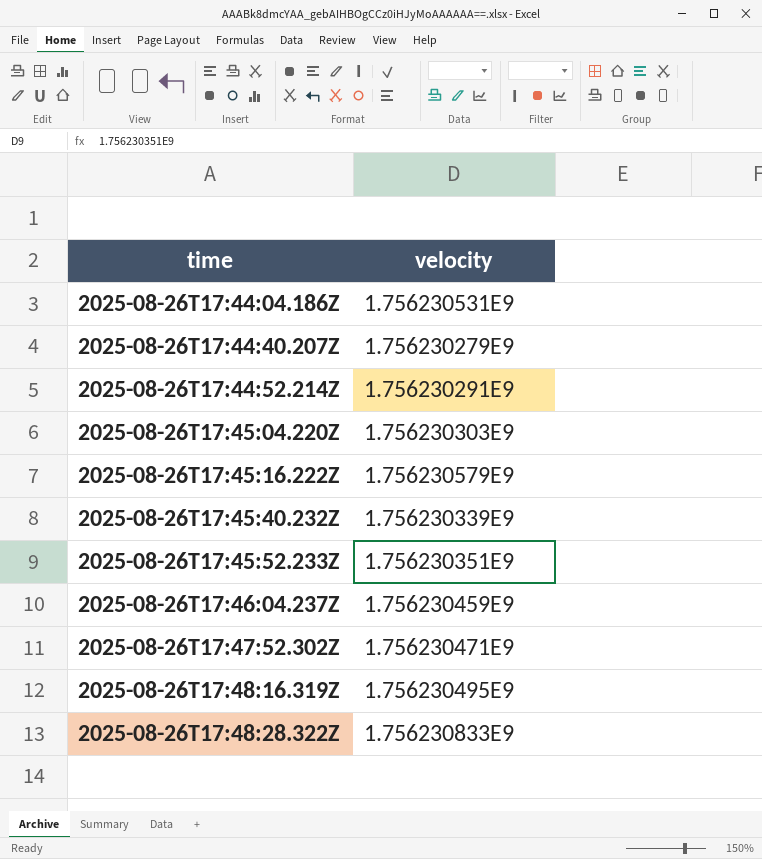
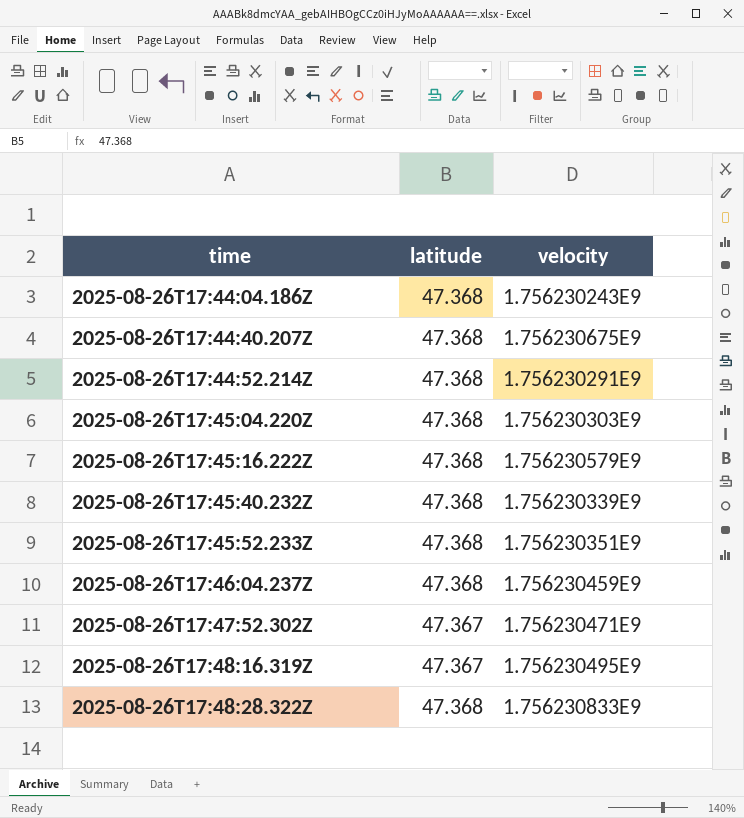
column latitude | position: none -> 2
2025-08-26T17:44:04.186Z | velocity: 1.756230531E9 -> 1.756230243E9
2025-08-26T17:44:40.207Z | velocity: 1.756230279E9 -> 1.756230675E9

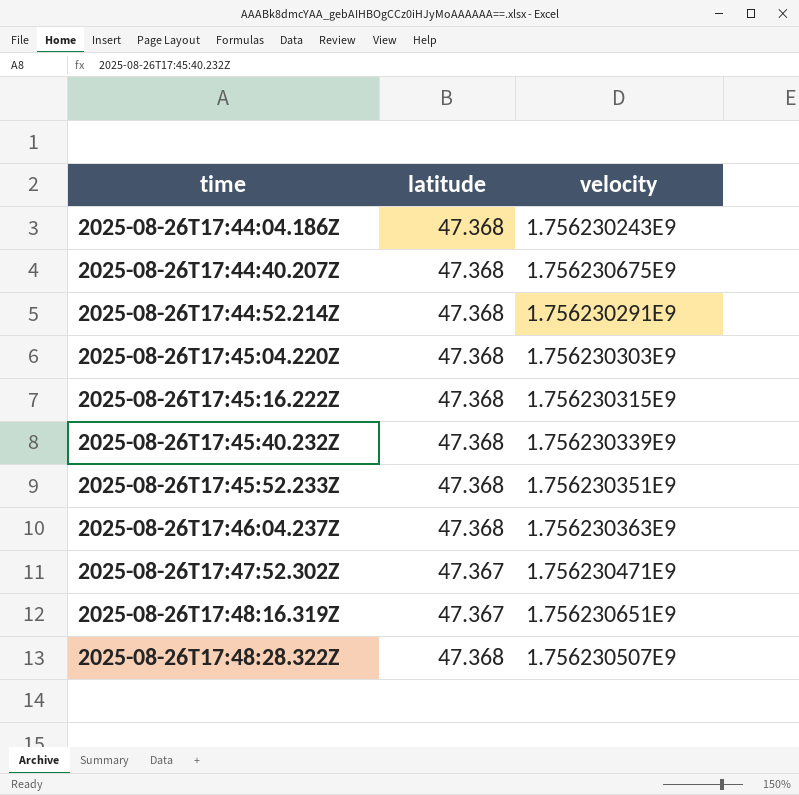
2025-08-26T17:45:16.222Z | velocity: 1.756230579E9 -> 1.756230315E9
2025-08-26T17:46:04.237Z | velocity: 1.756230459E9 -> 1.756230363E9
2025-08-26T17:48:16.319Z | velocity: 1.756230495E9 -> 1.756230651E9
2025-08-26T17:48:28.322Z | velocity: 1.756230833E9 -> 1.756230507E9

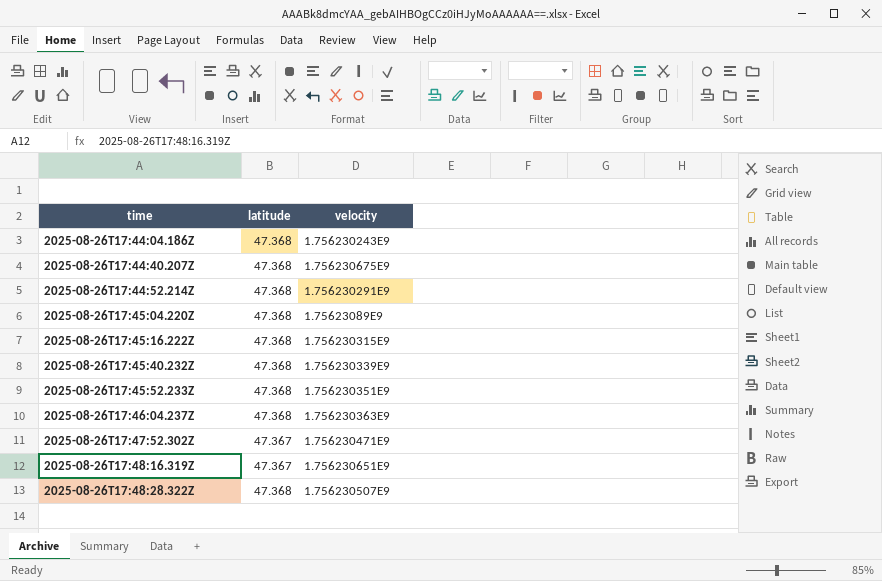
2025-08-26T17:45:04.220Z | velocity: 1.756230303E9 -> 1.75623089E9

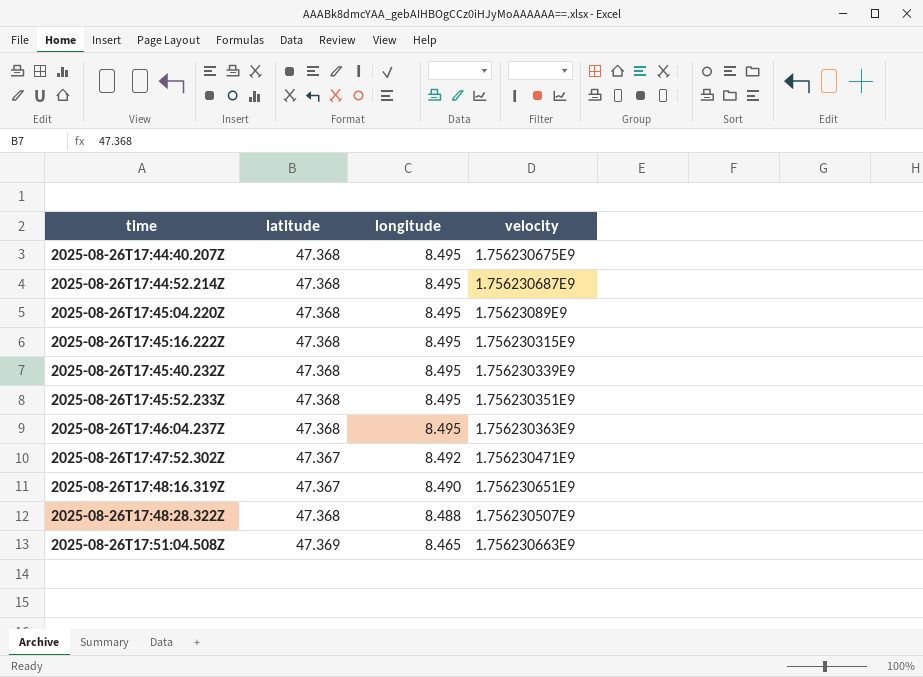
column longitude | position: none -> 3
row 2025-08-26T17:44:04.186Z: 47.368 | 1.756230243E9 -> none
2025-08-26T17:44:52.214Z | velocity: 1.756230291E9 -> 1.756230687E9
row 2025-08-26T17:51:04.508Z: none -> 47.369 | 8.465 | 1.756230663E9

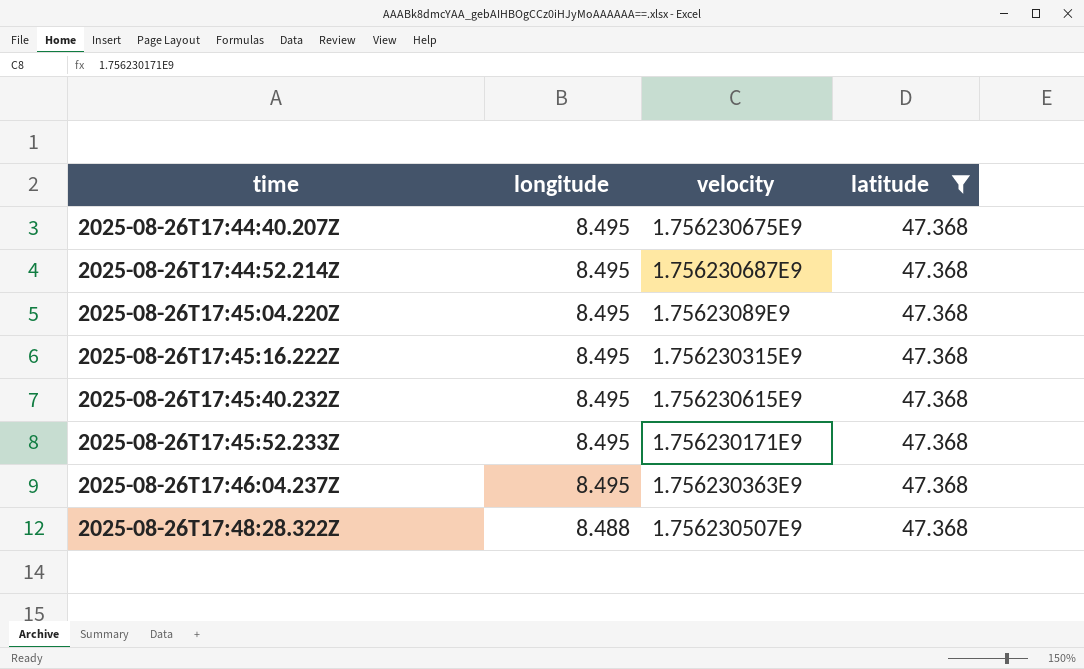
filter: none -> latitude = 47.368
column latitude | position: 2 -> 4
2025-08-26T17:45:40.232Z | velocity: 1.756230339E9 -> 1.756230615E9
2025-08-26T17:45:52.233Z | velocity: 1.756230351E9 -> 1.756230171E9

